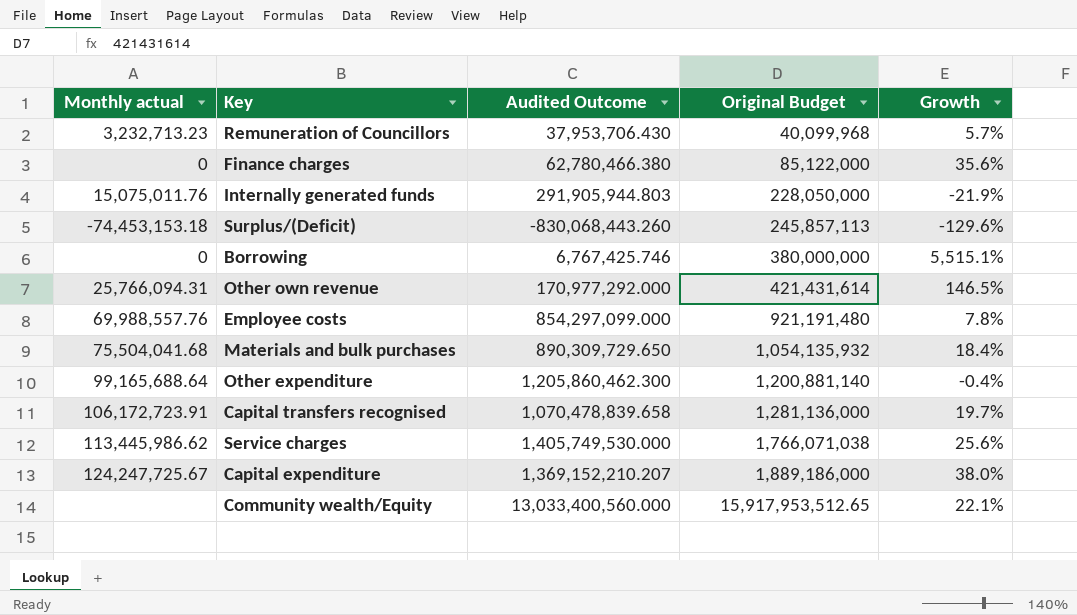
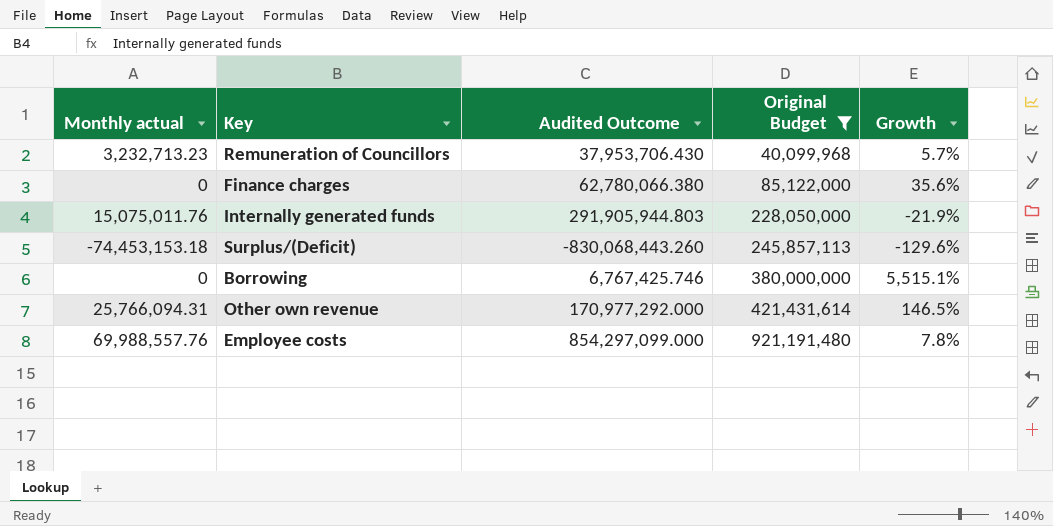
filter: none -> Original Budget <= 921,191,480
Finance charges | Audited Outcome: 62,780,466.380 -> 62,780,066.380

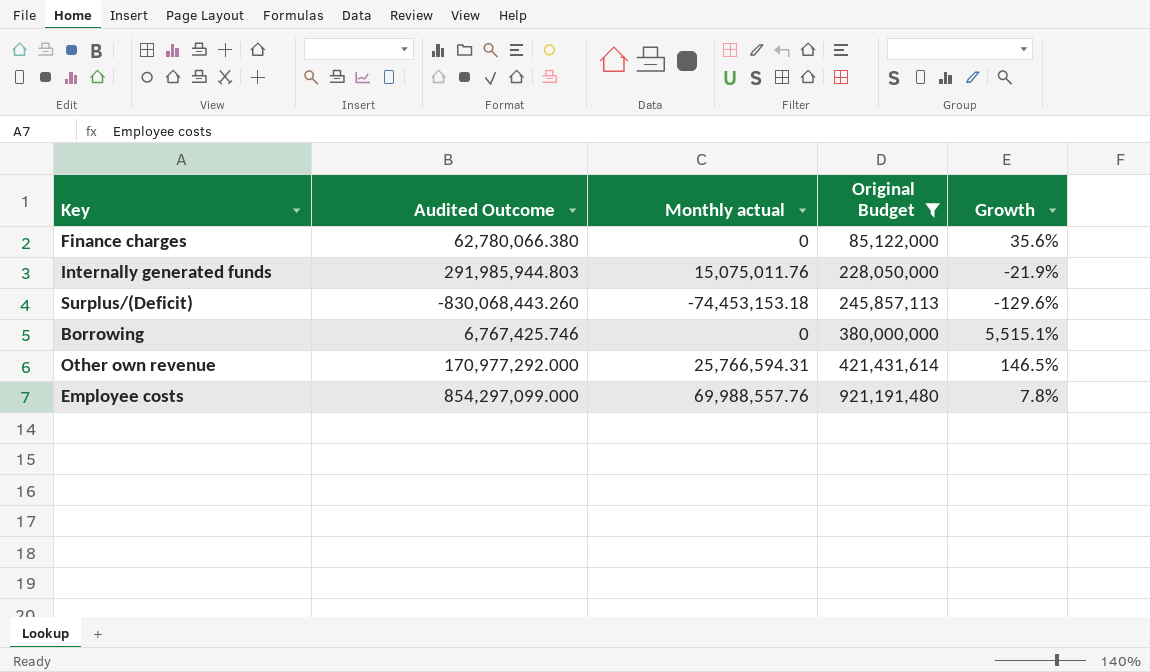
column Monthly actual | position: 1 -> 3
row Remuneration of Councillors: 3,232,713.23 | 37,953,706.430 | 40,099,968 | 5.7% -> none
Internally generated funds | Audited Outcome: 291,905,944.803 -> 291,985,944.803
Other own revenue | Monthly actual: 25,766,094.31 -> 25,766,594.31

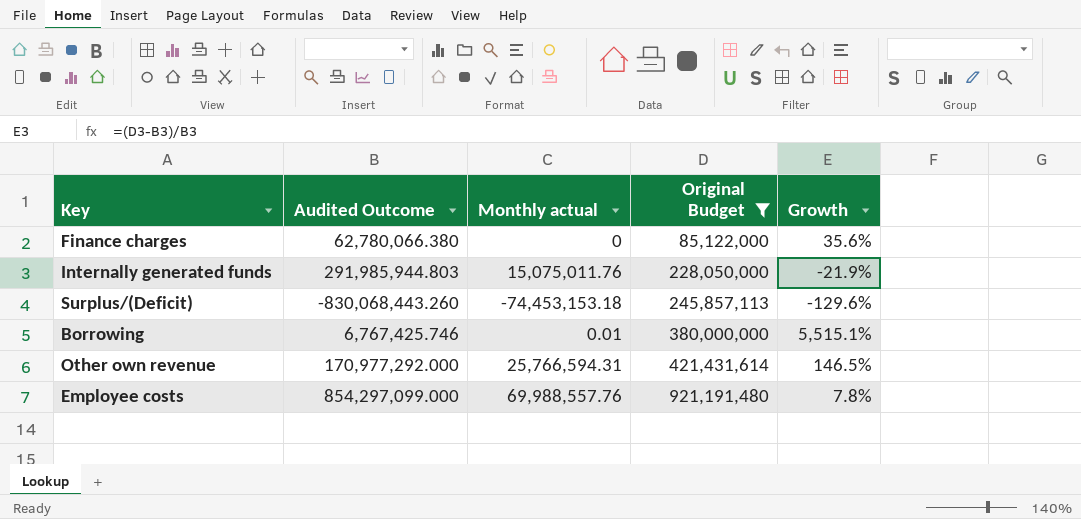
Borrowing | Monthly actual: 0 -> 0.01

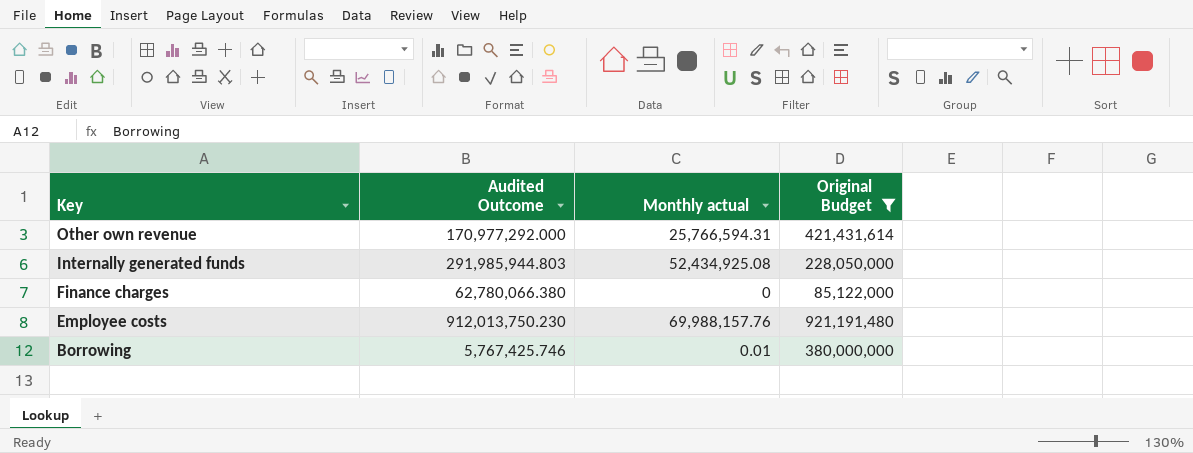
row order: Original Budget ascending -> Key descending
column Growth | formula: ([Original Budget] - [Audited Outcome]) / [Audited Outcome] -> none
row Surplus/(Deficit): -830,068,443.260 | -74,453,153.18 | 245,857,113 | -129.6% -> none
Internally generated funds | Monthly actual: 15,075,011.76 -> 52,434,925.08
Employee costs | Audited Outcome: 854,297,099.000 -> 912,013,750.230
Employee costs | Monthly actual: 69,988,557.76 -> 69,988,157.76
Borrowing | Audited Outcome: 6,767,425.746 -> 5,767,425.746

